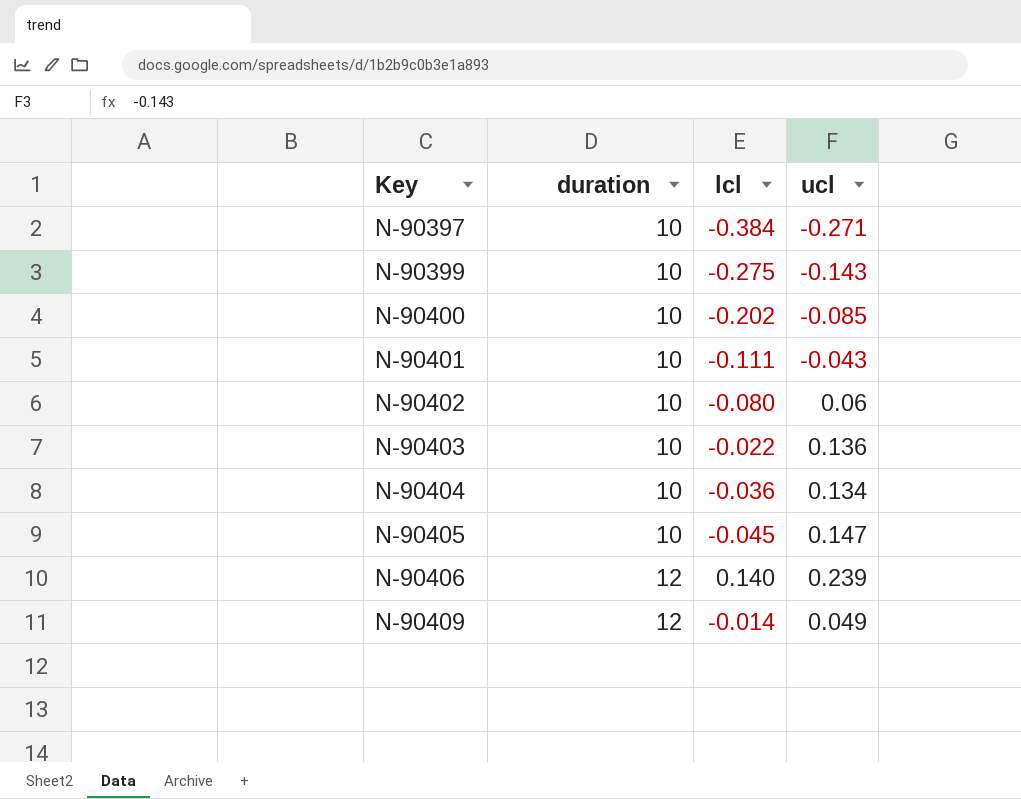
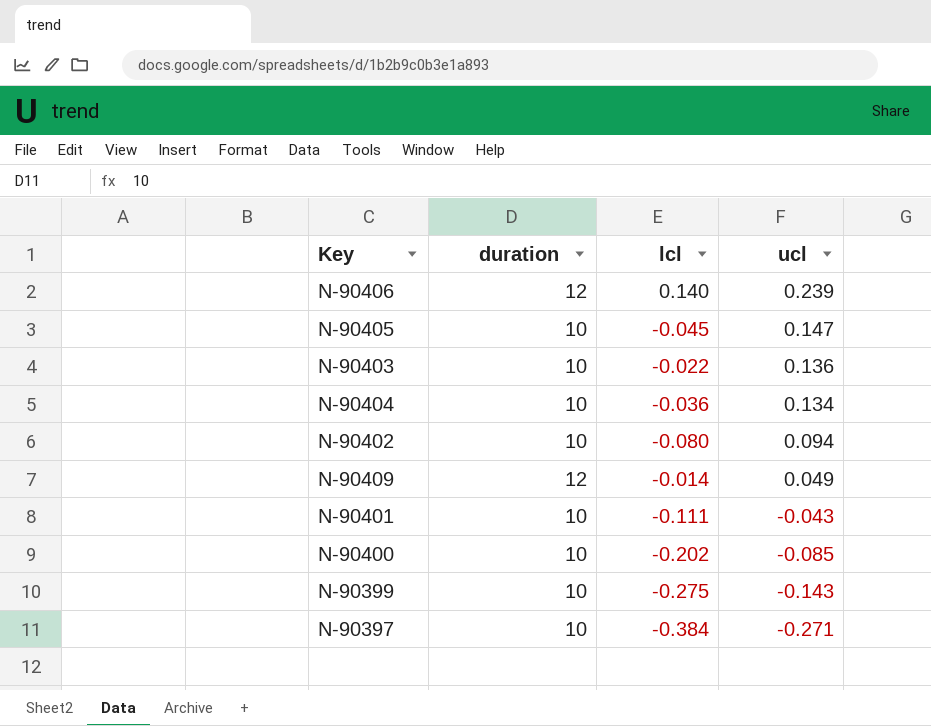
row order: Key ascending -> ucl descending
N-90402 | ucl: 0.06 -> 0.094

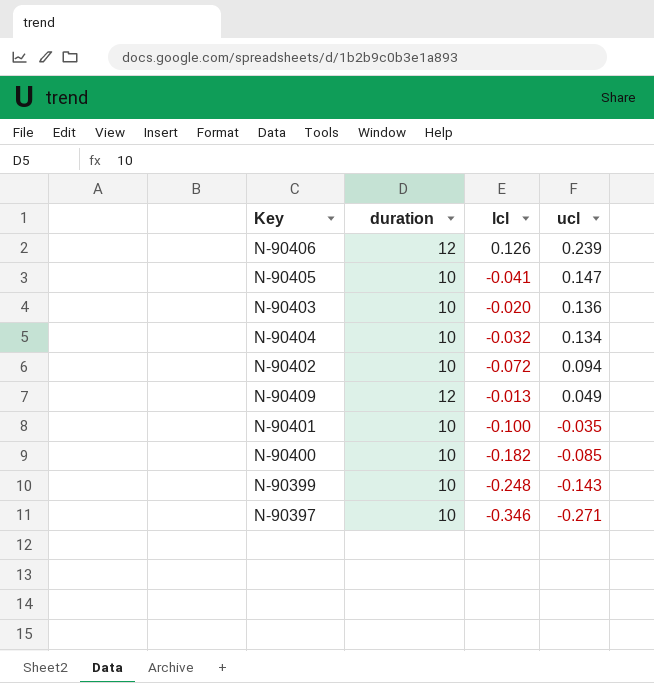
N-90406 | lcl: 0.140 -> 0.126
N-90405 | lcl: -0.045 -> -0.041
N-90403 | lcl: -0.022 -> -0.020
N-90404 | lcl: -0.036 -> -0.032
N-90402 | lcl: -0.080 -> -0.072
N-90409 | lcl: -0.014 -> -0.013
N-90401 | lcl: -0.111 -> -0.100
N-90401 | ucl: -0.043 -> -0.035
N-90400 | lcl: -0.202 -> -0.182
N-90399 | lcl: -0.275 -> -0.248
N-90397 | lcl: -0.384 -> -0.346

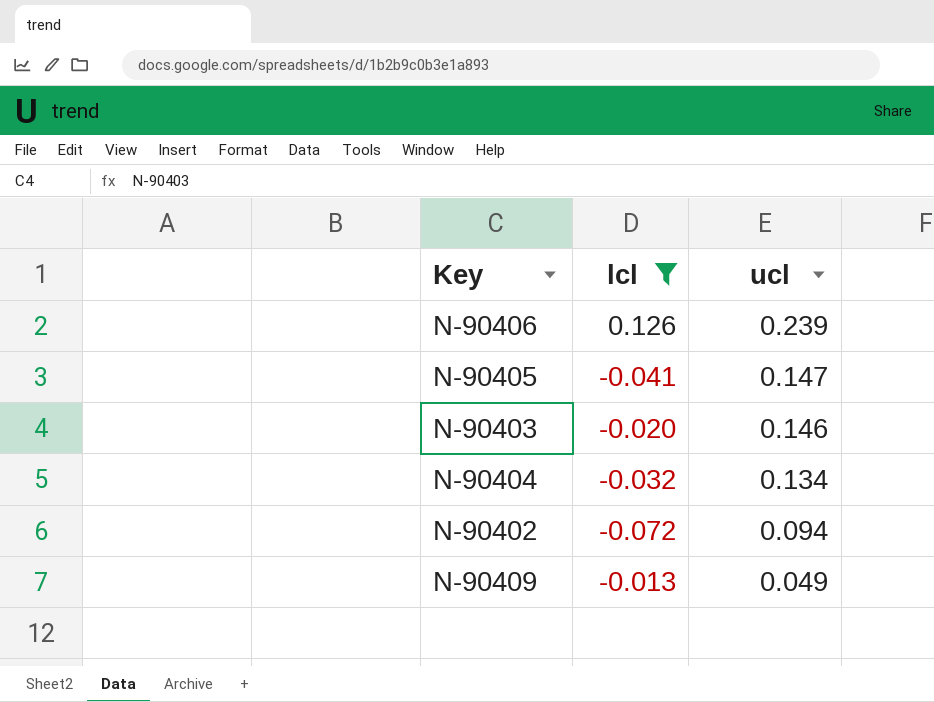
filter: none -> lcl >= -0.072
column duration | position: 2 -> none
N-90403 | ucl: 0.136 -> 0.146

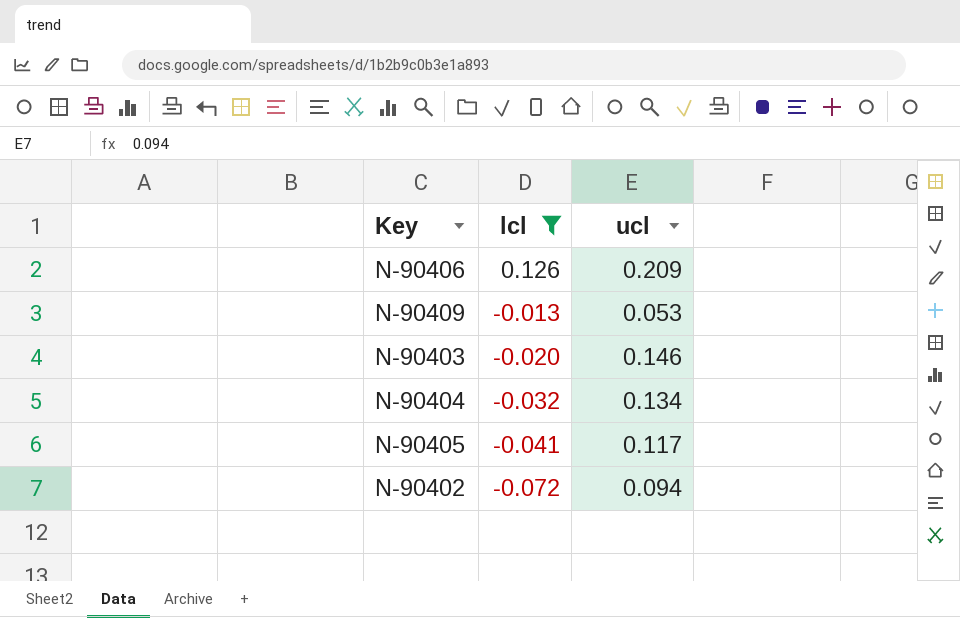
row order: ucl descending -> lcl descending
N-90406 | ucl: 0.239 -> 0.209
N-90409 | ucl: 0.049 -> 0.053
N-90405 | ucl: 0.147 -> 0.117

